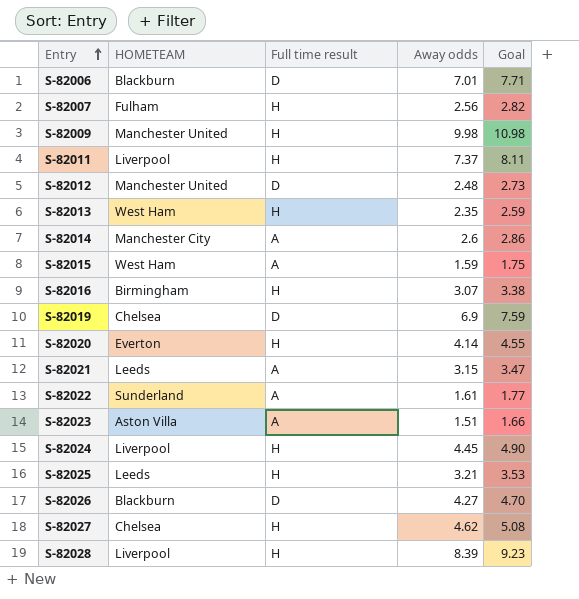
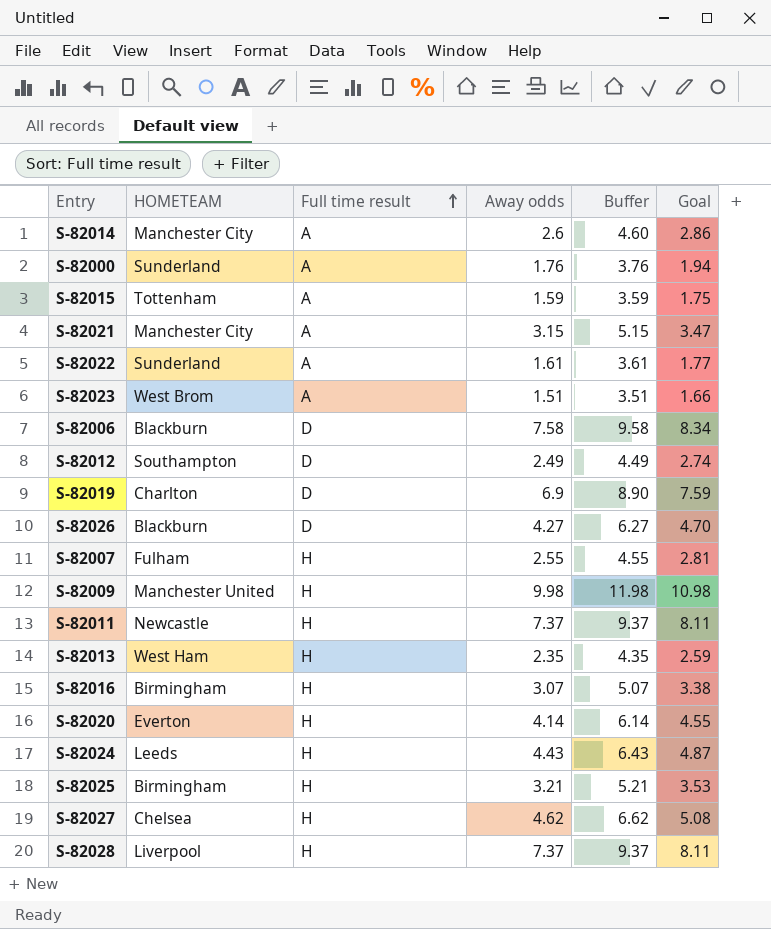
row order: Entry ascending -> Full time result ascending
column Buffer | formula: none -> [Away odds] + 2
row S-82000: none -> Sunderland | A | 1.76 | 3.76 | 1.94
S-82015 | HOMETEAM: West Ham -> Tottenham
S-82021 | HOMETEAM: Leeds -> Manchester City
S-82023 | HOMETEAM: Aston Villa -> West Brom
S-82006 | Away odds: 7.01 -> 7.58
S-82006 | Goal: 7.71 -> 8.34
S-82012 | HOMETEAM: Manchester United -> Southampton
S-82012 | Away odds: 2.48 -> 2.49
S-82012 | Goal: 2.73 -> 2.74
S-82019 | HOMETEAM: Chelsea -> Charlton
S-82007 | Away odds: 2.56 -> 2.55
S-82007 | Goal: 2.82 -> 2.81
S-82011 | HOMETEAM: Liverpool -> Newcastle
S-82024 | HOMETEAM: Liverpool -> Leeds
S-82024 | Away odds: 4.45 -> 4.43
S-82024 | Goal: 4.90 -> 4.87
S-82025 | HOMETEAM: Leeds -> Birmingham
S-82028 | Away odds: 8.39 -> 7.37
S-82028 | Goal: 9.23 -> 8.11

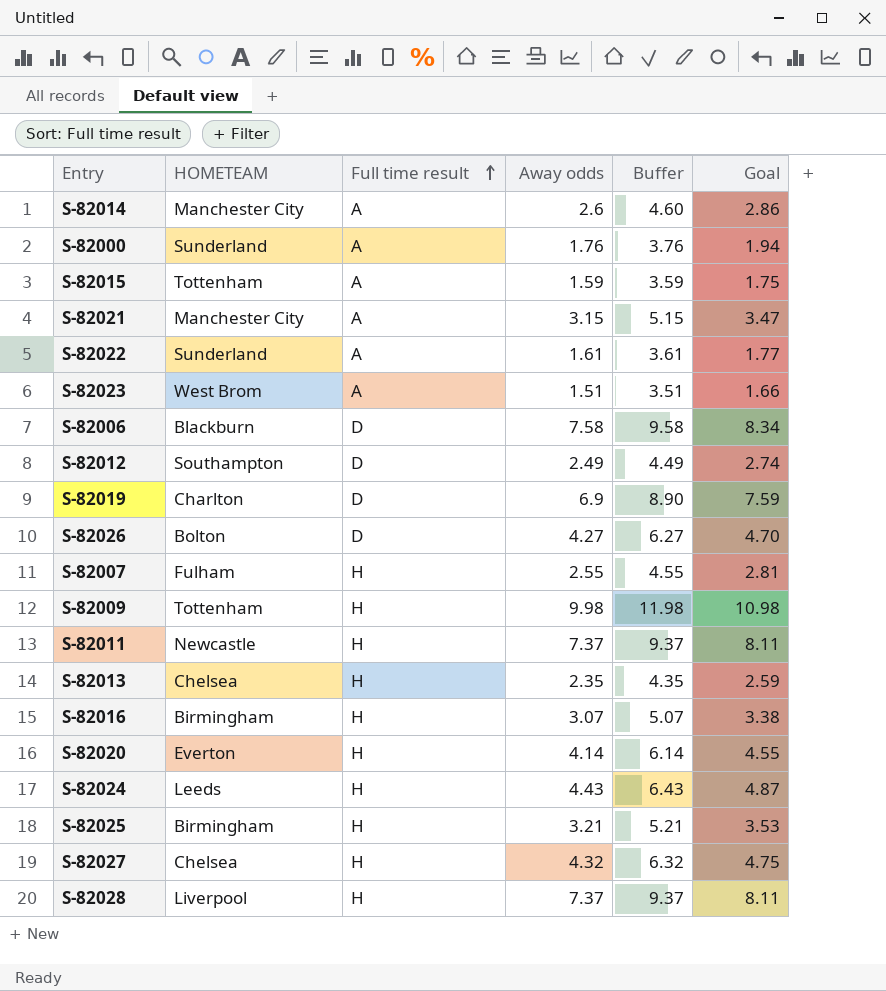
S-82026 | HOMETEAM: Blackburn -> Bolton
S-82009 | HOMETEAM: Manchester United -> Tottenham
S-82013 | HOMETEAM: West Ham -> Chelsea
S-82027 | Away odds: 4.62 -> 4.32
S-82027 | Buffer: 6.62 -> 6.32
S-82027 | Goal: 5.08 -> 4.75

